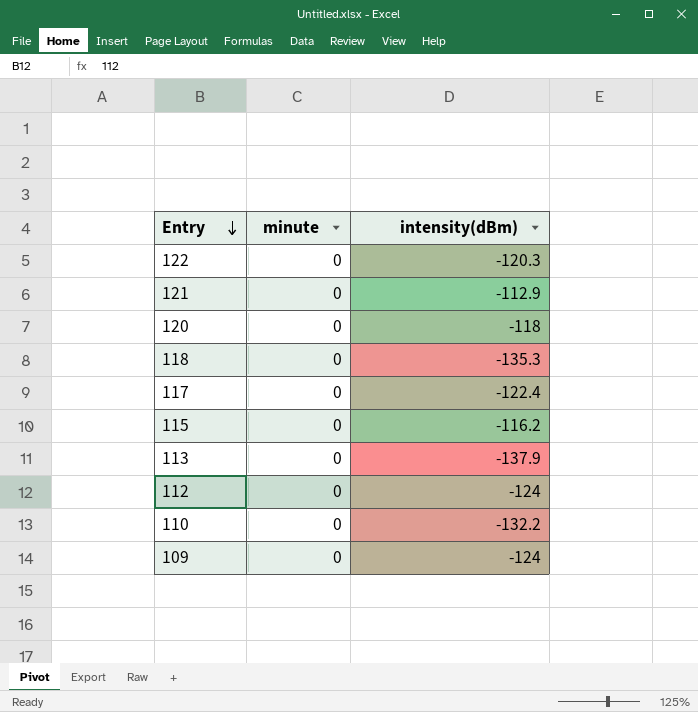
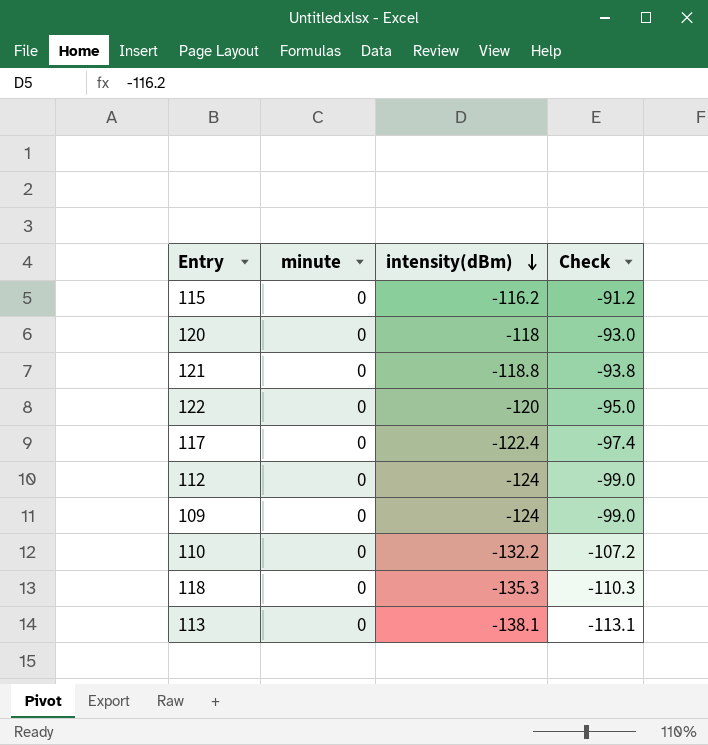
row order: Entry descending -> intensity(dBm) descending
column Check | formula: none -> [intensity(dBm)] + 25
121 | intensity(dBm): -112.9 -> -118.8
122 | intensity(dBm): -120.3 -> -120
113 | intensity(dBm): -137.9 -> -138.1

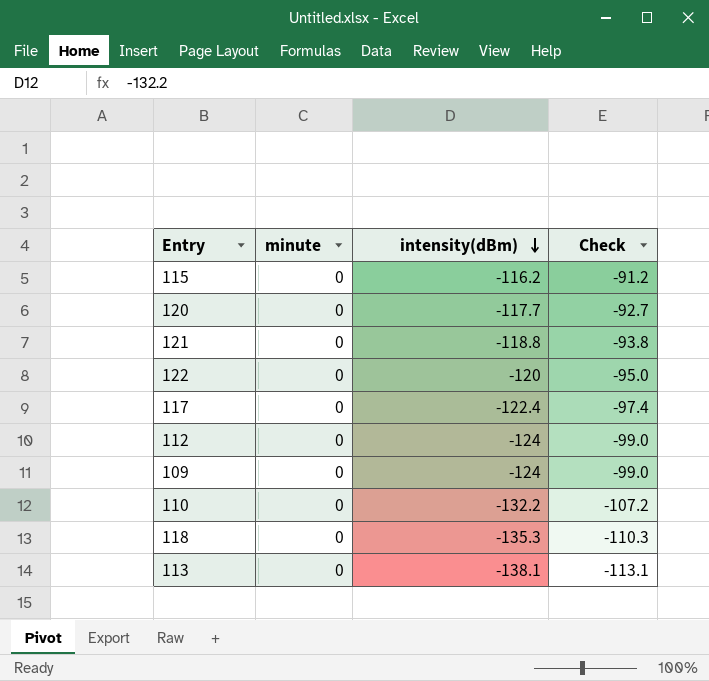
120 | intensity(dBm): -118 -> -117.7
120 | Check: -93.0 -> -92.7

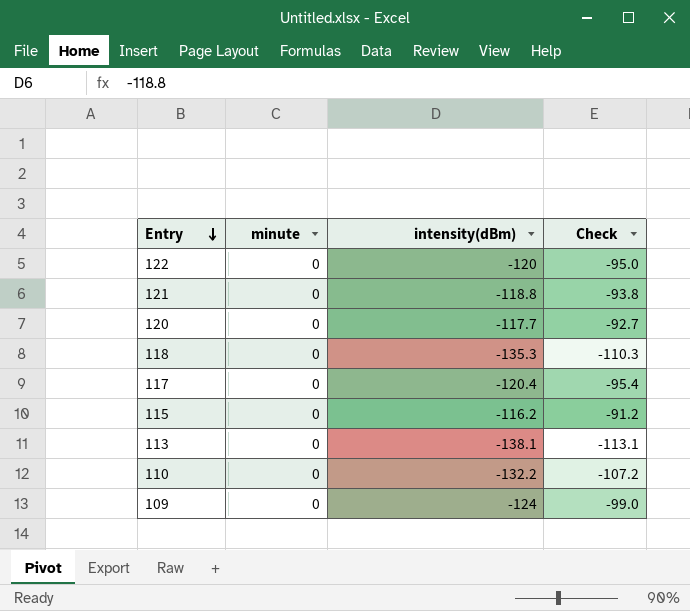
row order: intensity(dBm) descending -> Entry descending
row 112: 0 | -124 | -99.0 -> none
117 | intensity(dBm): -122.4 -> -120.4
117 | Check: -97.4 -> -95.4

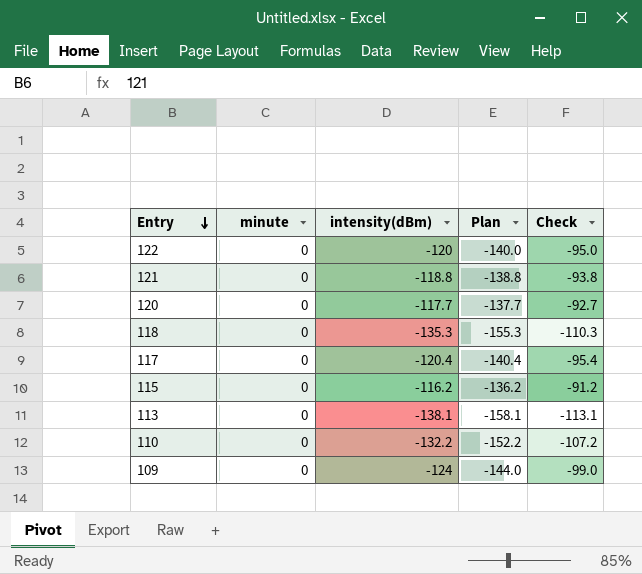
column Plan | formula: none -> [intensity(dBm)] - 20

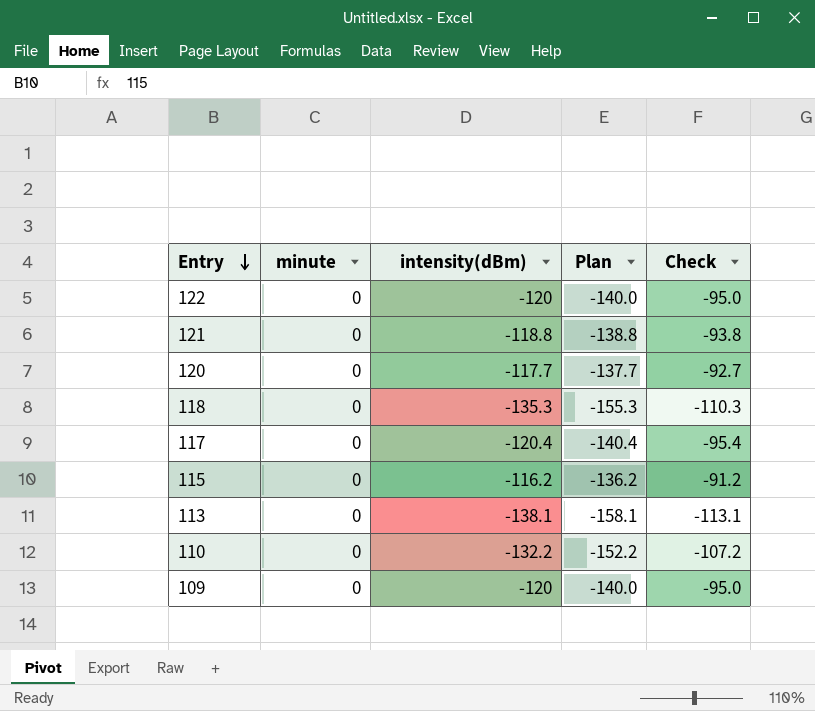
109 | intensity(dBm): -124 -> -120
109 | Plan: -144.0 -> -140.0
109 | Check: -99.0 -> -95.0

